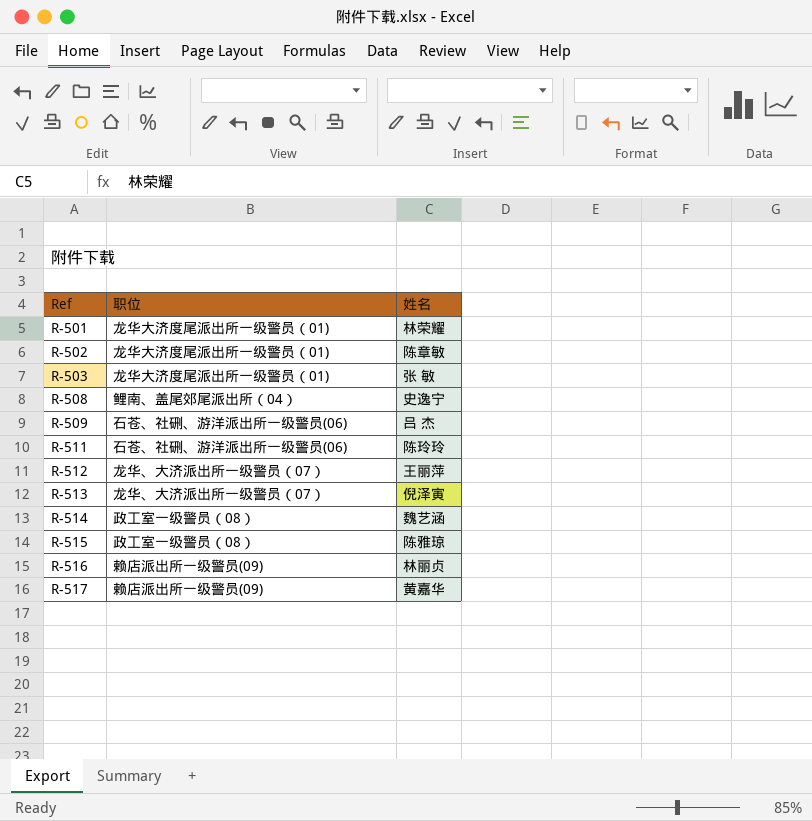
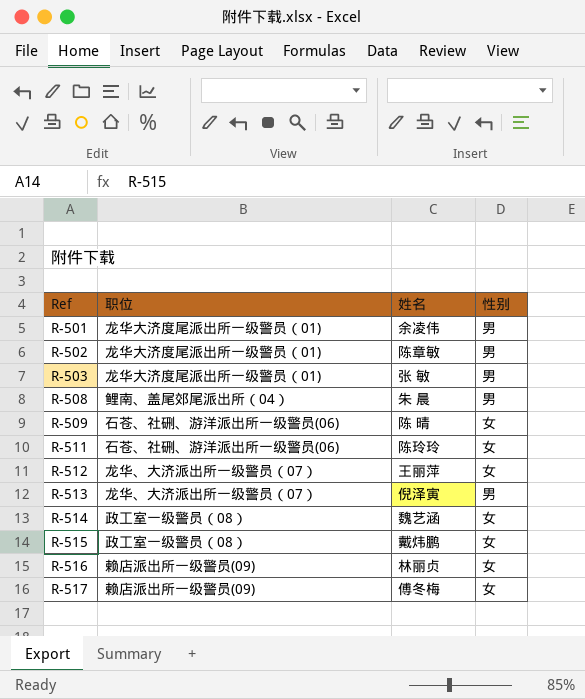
column 性别 | position: none -> 4
R-501 | 姓名: 林荣耀 -> 余凌伟
R-508 | 姓名: 史逸宁 -> 朱 晨
R-509 | 姓名: 吕 杰 -> 陈 晴
R-515 | 姓名: 陈雅琼 -> 戴炜鹏
R-517 | 姓名: 黄嘉华 -> 傅冬梅

